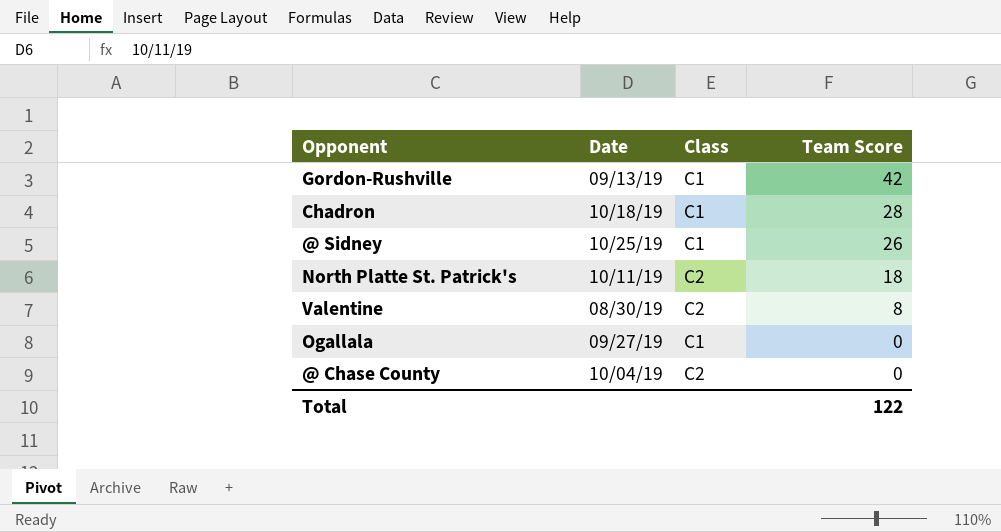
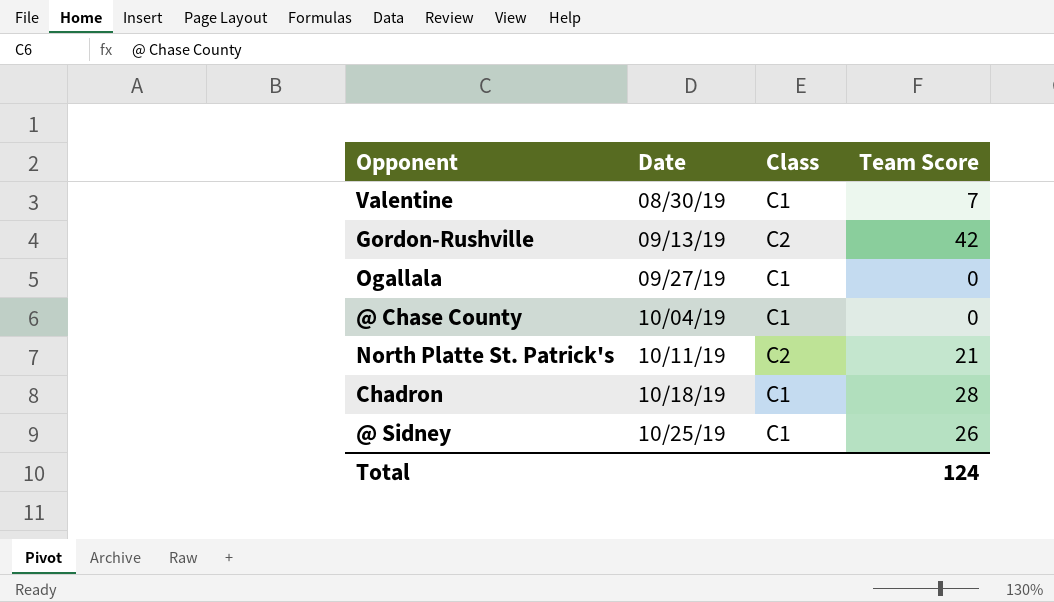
row order: Team Score descending -> Date ascending
Valentine | Class: C2 -> C1
Valentine | Team Score: 8 -> 7
Gordon-Rushville | Class: C1 -> C2
@ Chase County | Class: C2 -> C1
North Platte St. Patrick's | Team Score: 18 -> 21
Total | Team Score: 122 -> 124

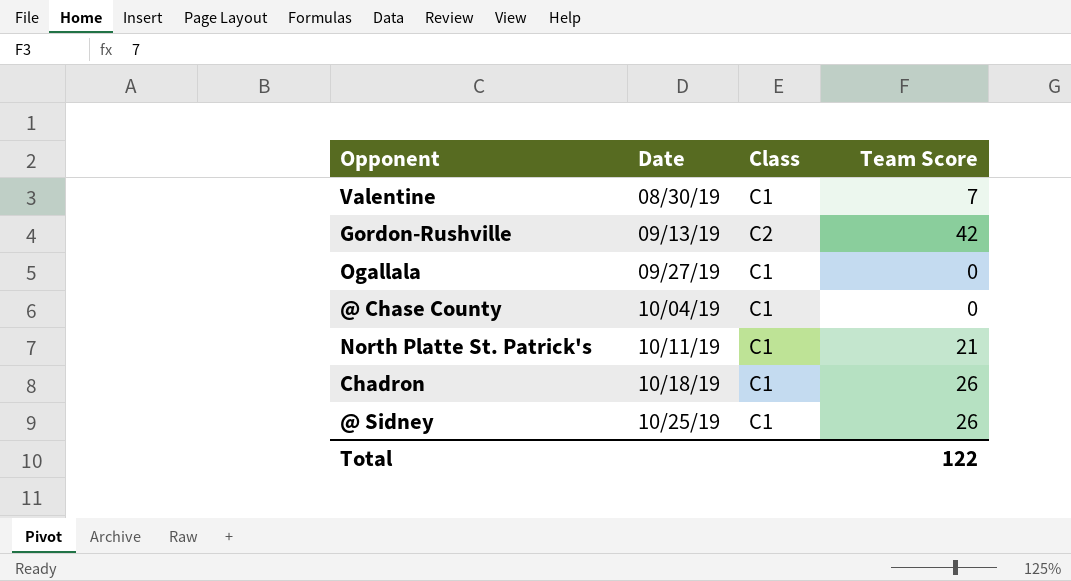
North Platte St. Patrick's | Class: C2 -> C1
Chadron | Team Score: 28 -> 26
Total | Team Score: 124 -> 122

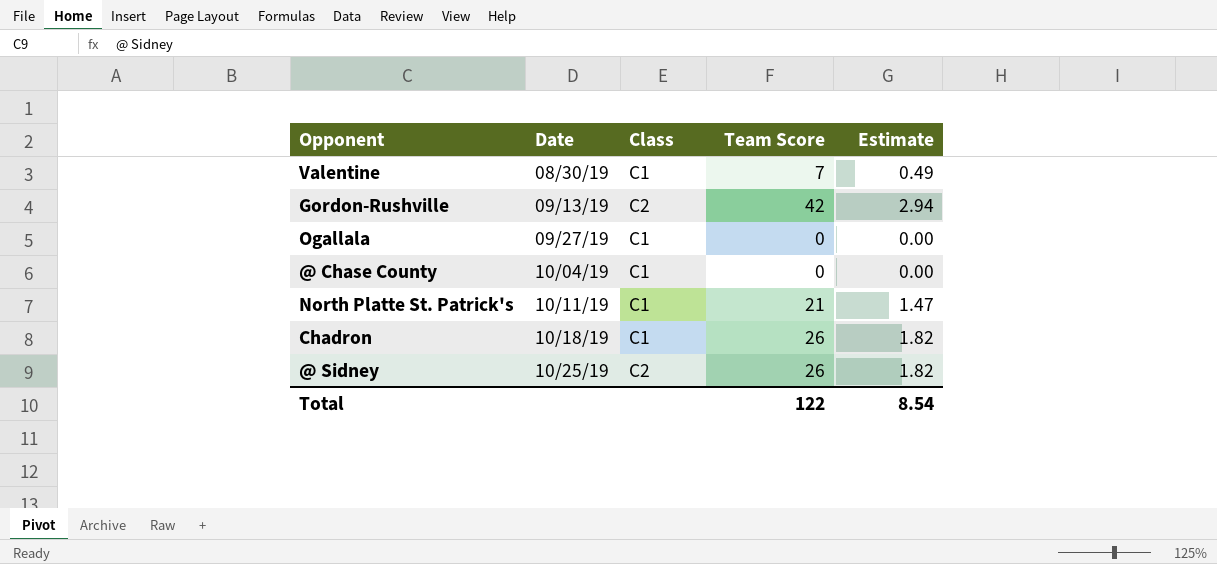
column Estimate | formula: none -> [Team Score] * 0.07
@ Sidney | Class: C1 -> C2

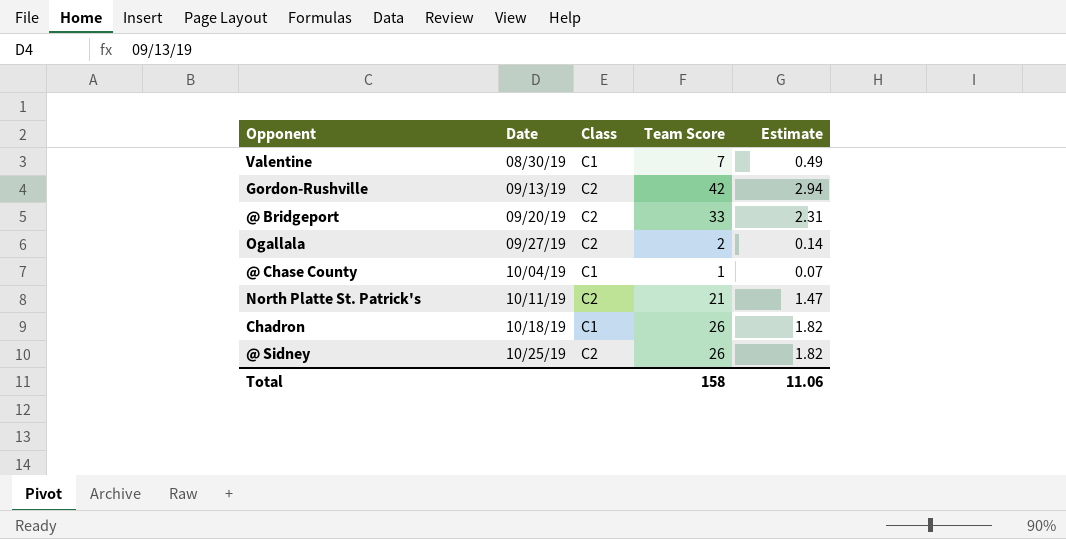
row @ Bridgeport: none -> 09/20/19 | C2 | 33 | 2.31
Ogallala | Class: C1 -> C2
Ogallala | Team Score: 0 -> 2
Ogallala | Estimate: 0.00 -> 0.14
@ Chase County | Team Score: 0 -> 1
@ Chase County | Estimate: 0.00 -> 0.07
North Platte St. Patrick's | Class: C1 -> C2
Total | Team Score: 122 -> 158
Total | Estimate: 8.54 -> 11.06

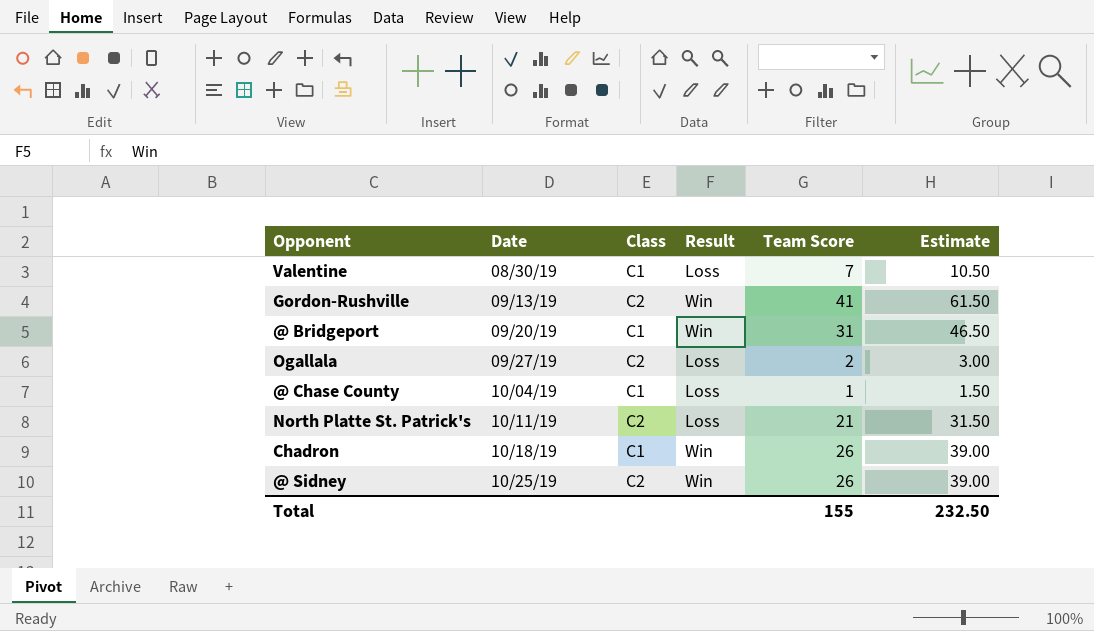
column Result | position: none -> 4
column Estimate | formula: [Team Score] * 0.07 -> [Team Score] * 1.5
Gordon-Rushville | Team Score: 42 -> 41
@ Bridgeport | Class: C2 -> C1
@ Bridgeport | Team Score: 33 -> 31
Total | Team Score: 158 -> 155
Total | Estimate: 11.06 -> 232.50

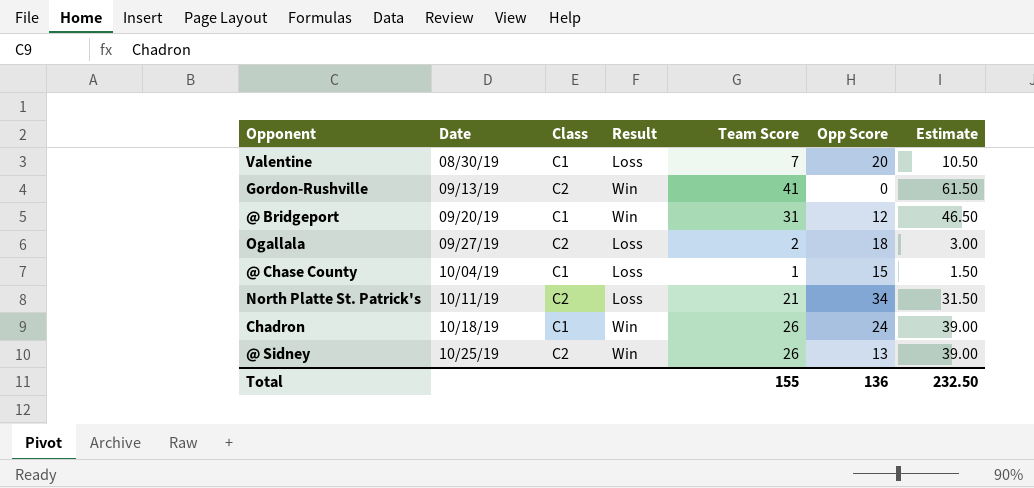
column Opp Score | position: none -> 6

